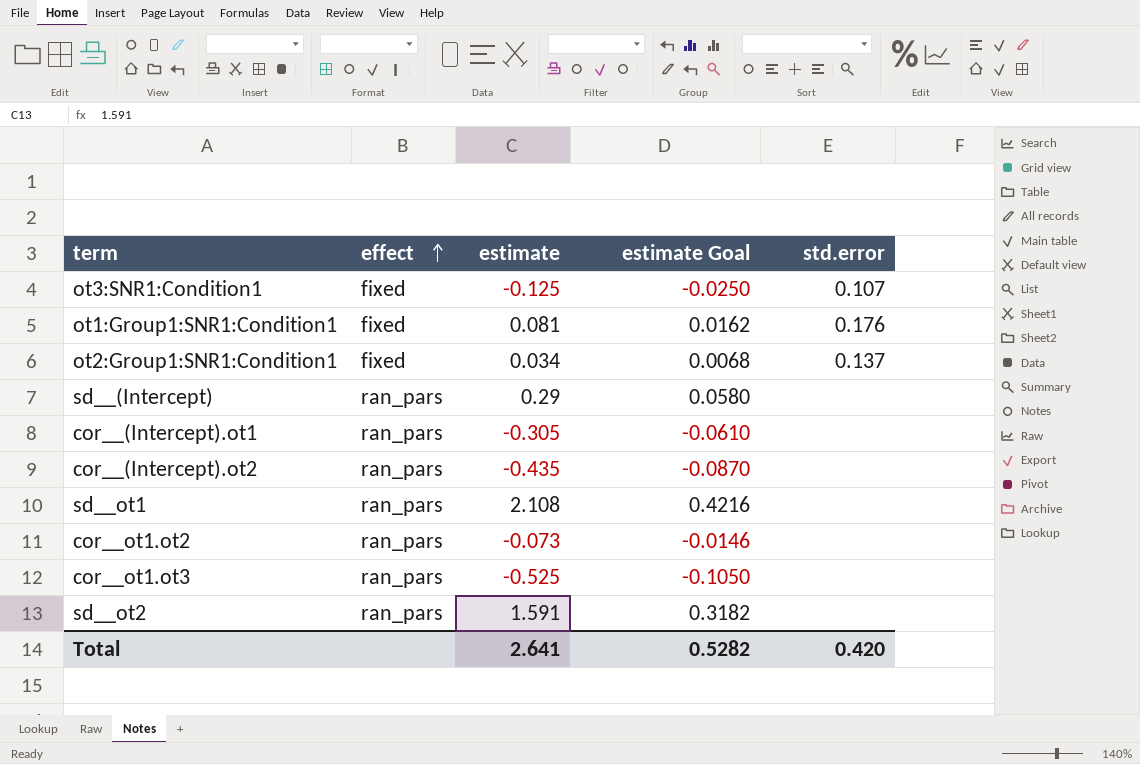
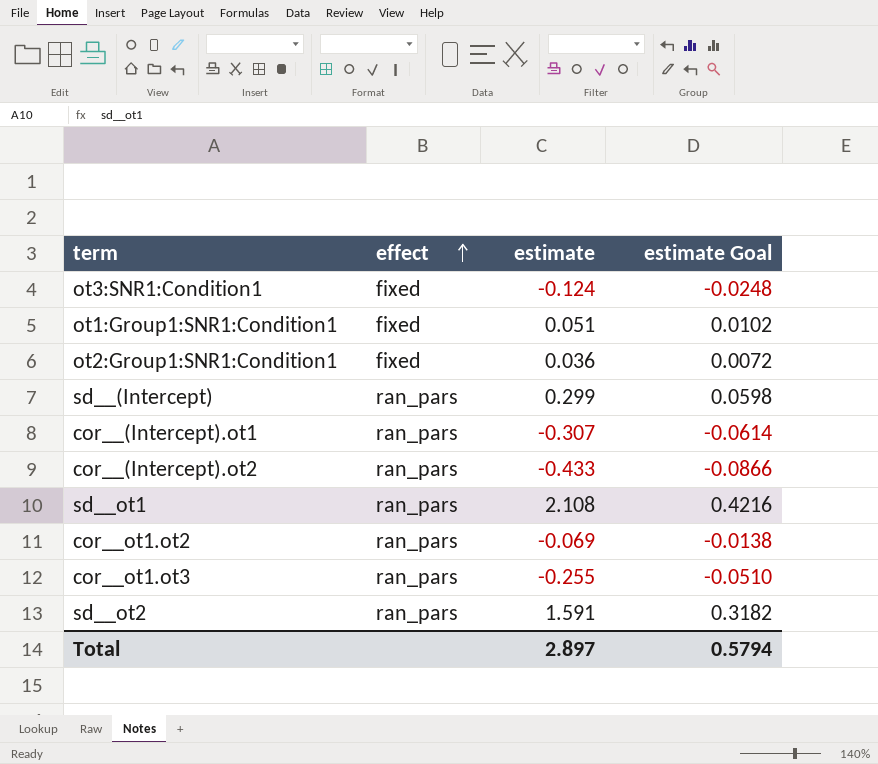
column std.error | position: 5 -> none
ot3:SNR1:Condition1 | estimate: -0.125 -> -0.124
ot3:SNR1:Condition1 | estimate Goal: -0.0250 -> -0.0248
ot1:Group1:SNR1:Condition1 | estimate: 0.081 -> 0.051
ot1:Group1:SNR1:Condition1 | estimate Goal: 0.0162 -> 0.0102
ot2:Group1:SNR1:Condition1 | estimate: 0.034 -> 0.036
ot2:Group1:SNR1:Condition1 | estimate Goal: 0.0068 -> 0.0072
sd__(Intercept) | estimate: 0.29 -> 0.299
sd__(Intercept) | estimate Goal: 0.0580 -> 0.0598
cor__(Intercept).ot1 | estimate: -0.305 -> -0.307
cor__(Intercept).ot1 | estimate Goal: -0.0610 -> -0.0614
cor__(Intercept).ot2 | estimate: -0.435 -> -0.433
cor__(Intercept).ot2 | estimate Goal: -0.0870 -> -0.0866
cor__ot1.ot2 | estimate: -0.073 -> -0.069
cor__ot1.ot2 | estimate Goal: -0.0146 -> -0.0138
cor__ot1.ot3 | estimate: -0.525 -> -0.255
cor__ot1.ot3 | estimate Goal: -0.1050 -> -0.0510
Total | estimate: 2.641 -> 2.897
Total | estimate Goal: 0.5282 -> 0.5794

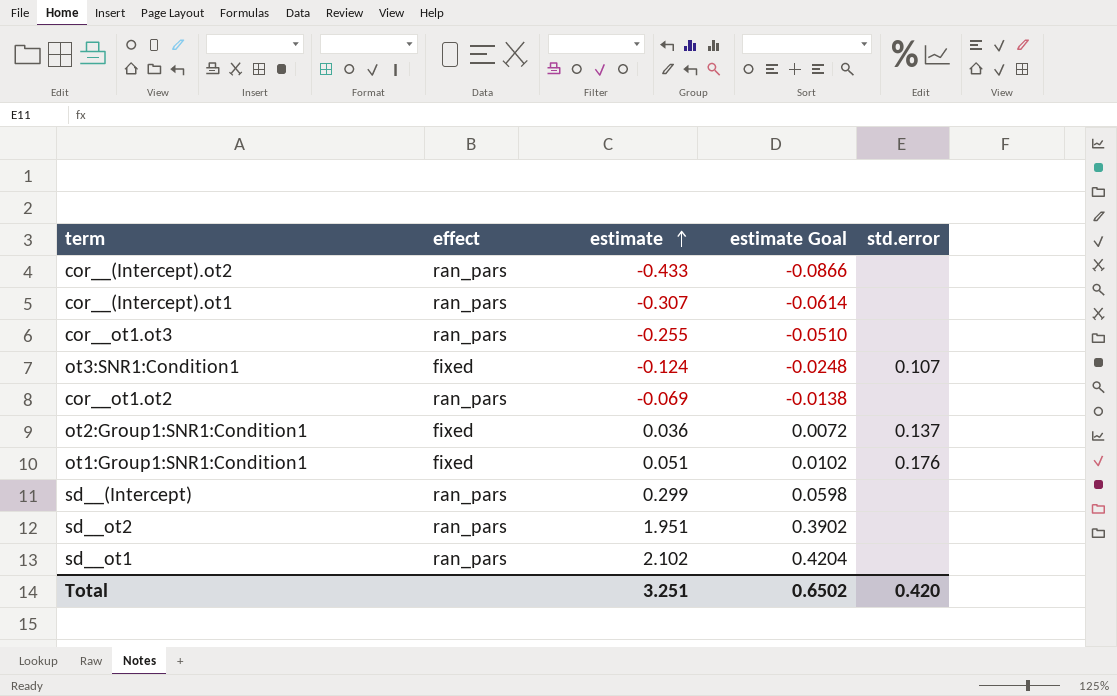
row order: effect ascending -> estimate ascending
column std.error | position: none -> 5
sd__ot2 | estimate: 1.591 -> 1.951
sd__ot2 | estimate Goal: 0.3182 -> 0.3902
sd__ot1 | estimate: 2.108 -> 2.102
sd__ot1 | estimate Goal: 0.4216 -> 0.4204
Total | estimate: 2.897 -> 3.251
Total | estimate Goal: 0.5794 -> 0.6502

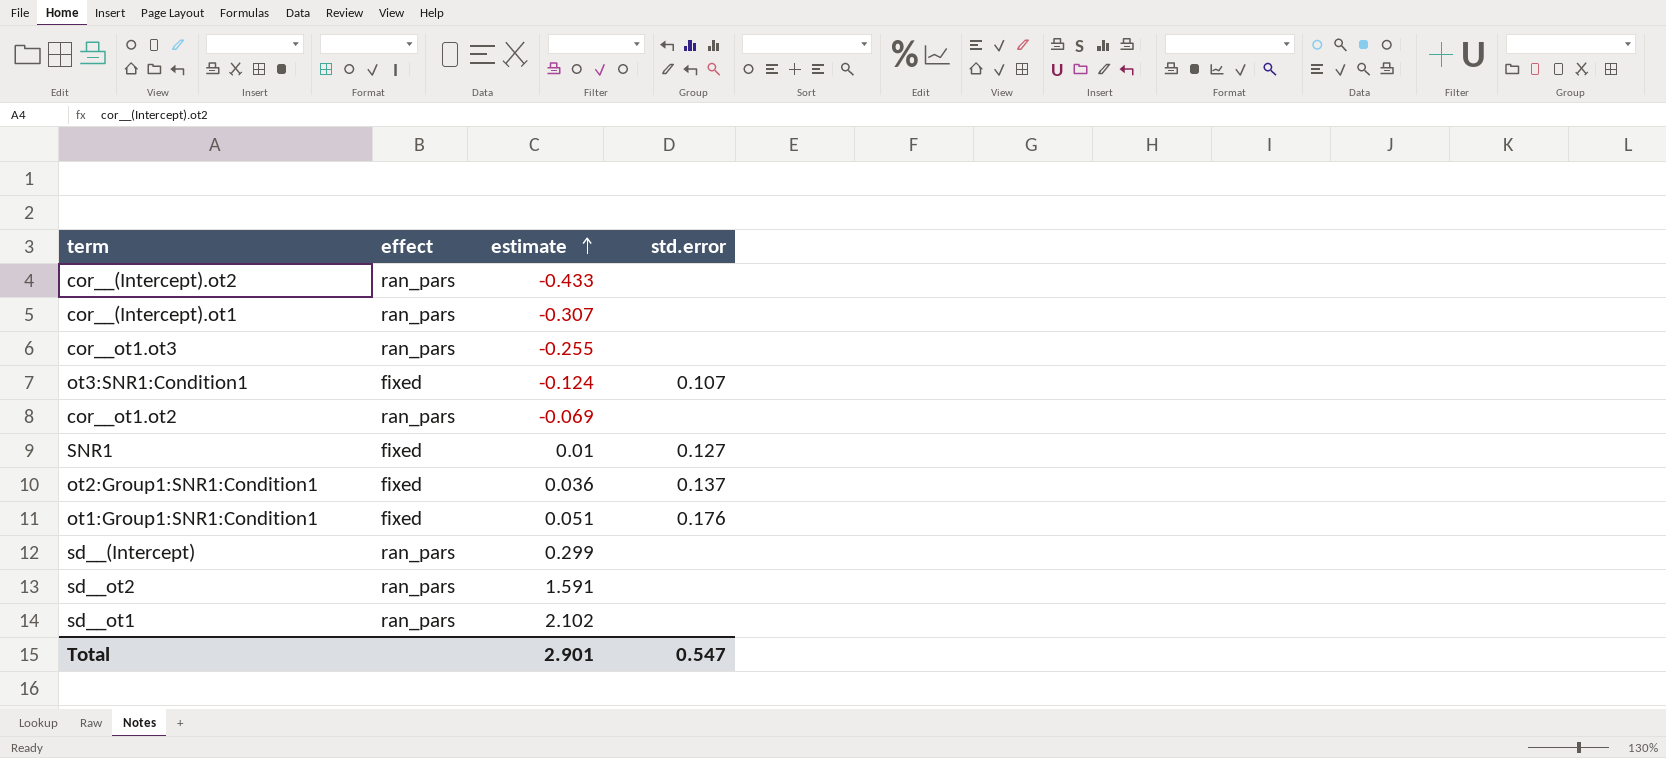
column estimate Goal | formula: [estimate] * 0.2 -> none
row SNR1: none -> fixed | 0.01 | 0.127
sd__ot2 | estimate: 1.951 -> 1.591
Total | estimate: 3.251 -> 2.901
Total | std.error: 0.420 -> 0.547

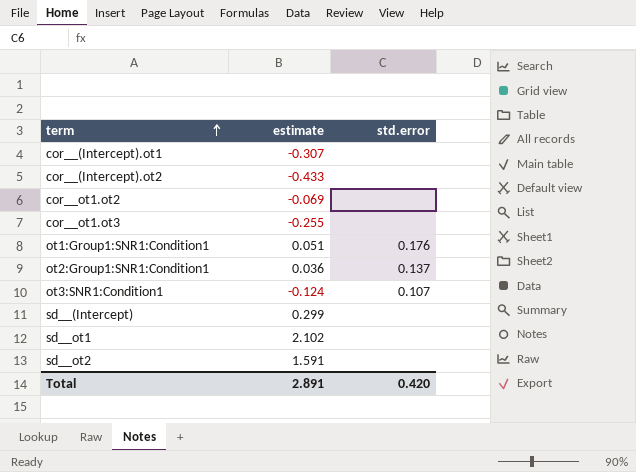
row order: estimate ascending -> term ascending
column effect | position: 2 -> none
row SNR1: fixed | 0.01 | 0.127 -> none
Total | estimate: 2.901 -> 2.891
Total | std.error: 0.547 -> 0.420

